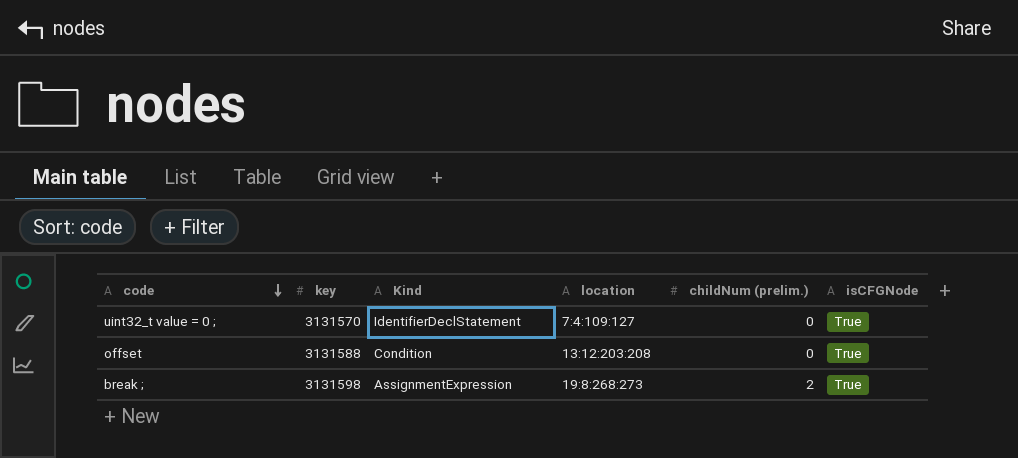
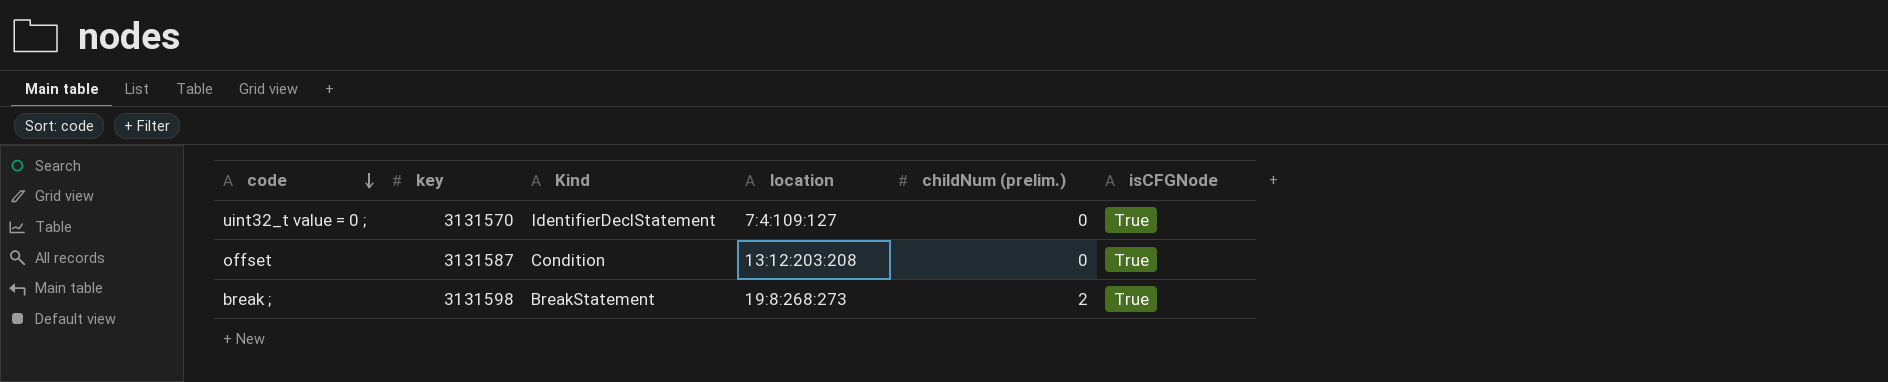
offset | key: 3131588 -> 3131587
break ; | Kind: AssignmentExpression -> BreakStatement

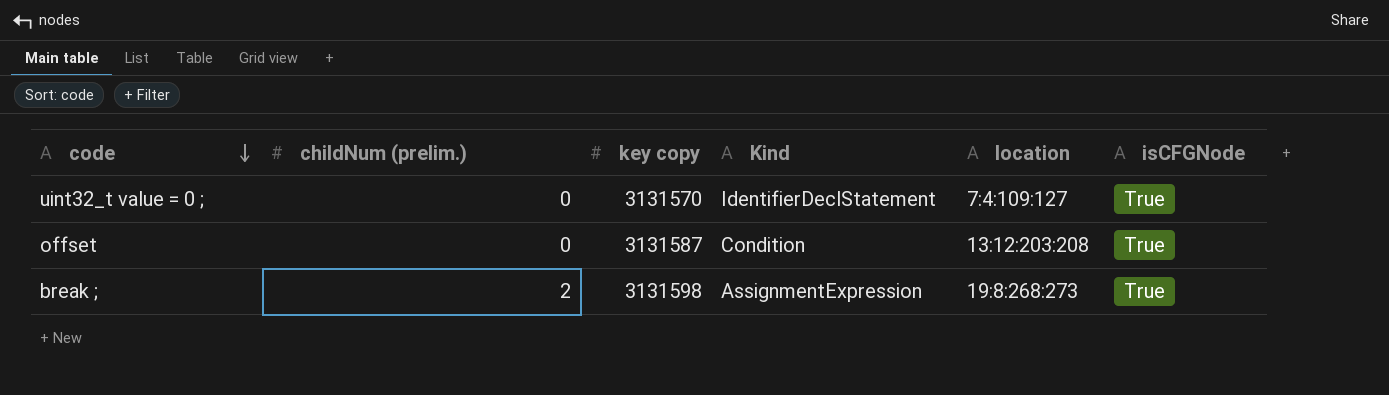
column childNum (prelim.) | position: 5 -> 2
column name: key -> key copy
break ; | Kind: BreakStatement -> AssignmentExpression

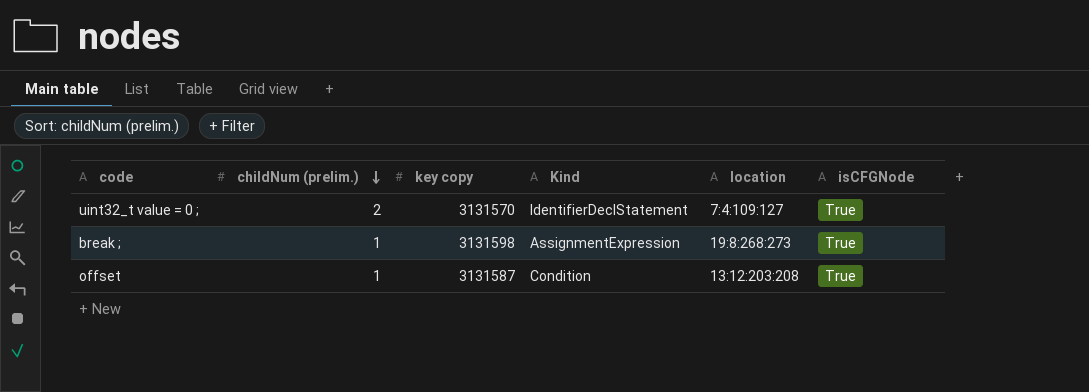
row order: code descending -> childNum (prelim.) descending
uint32_t value = 0 ; | childNum (prelim.): 0 -> 2
break ; | childNum (prelim.): 2 -> 1
offset | childNum (prelim.): 0 -> 1

